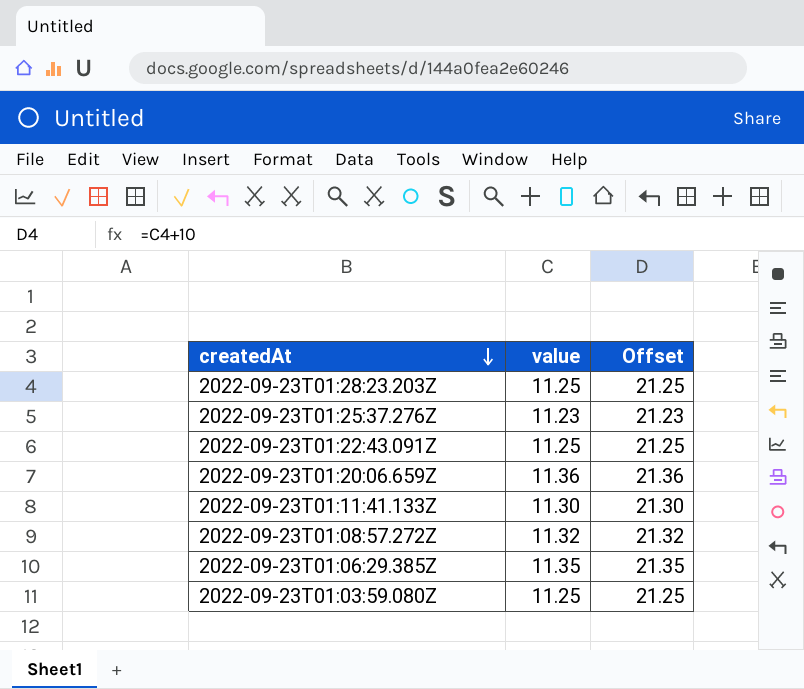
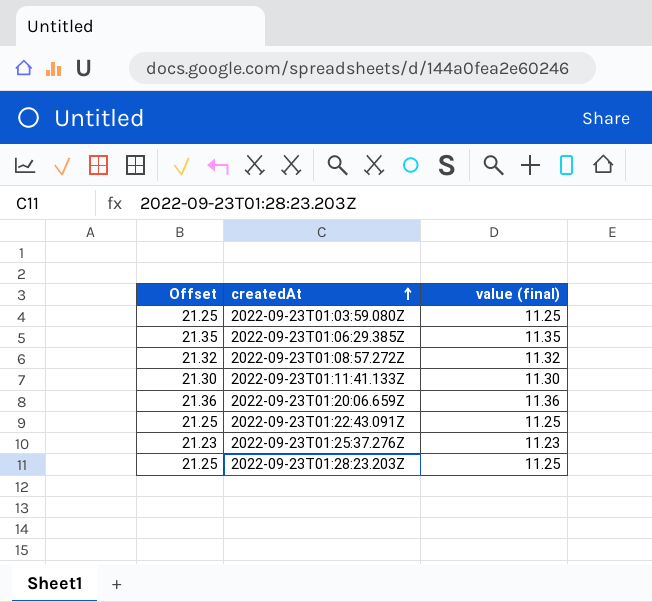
row order: createdAt descending -> createdAt ascending
column Offset | position: 3 -> 1
column name: value -> value (final)

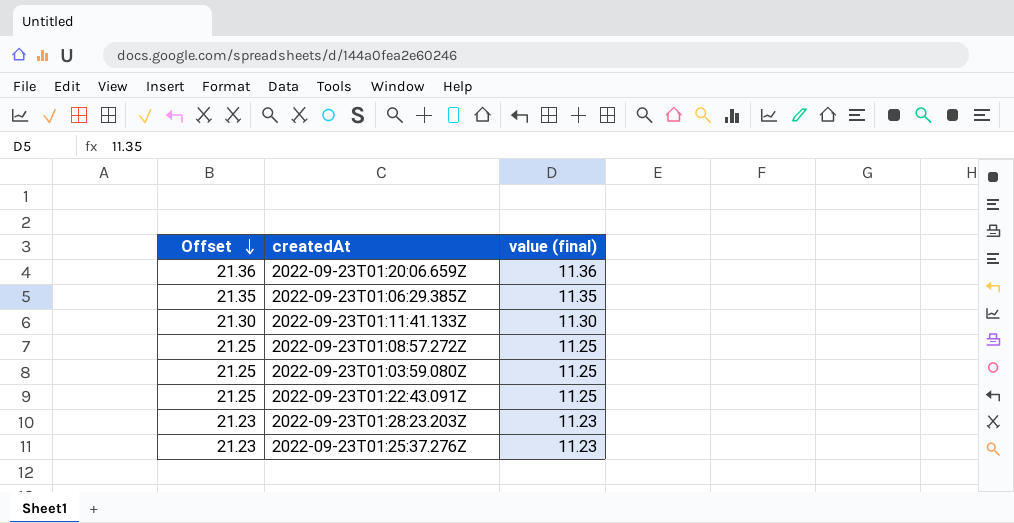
row order: createdAt ascending -> Offset descending
2022-09-23T01:08:57.272Z | Offset: 21.32 -> 21.25
2022-09-23T01:08:57.272Z | value (final): 11.32 -> 11.25
2022-09-23T01:28:23.203Z | Offset: 21.25 -> 21.23
2022-09-23T01:28:23.203Z | value (final): 11.25 -> 11.23

